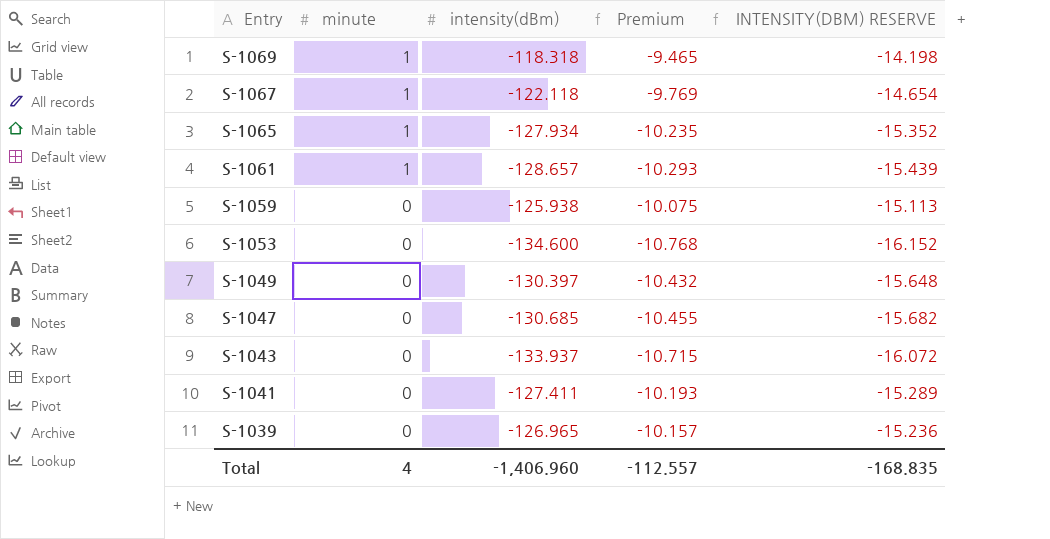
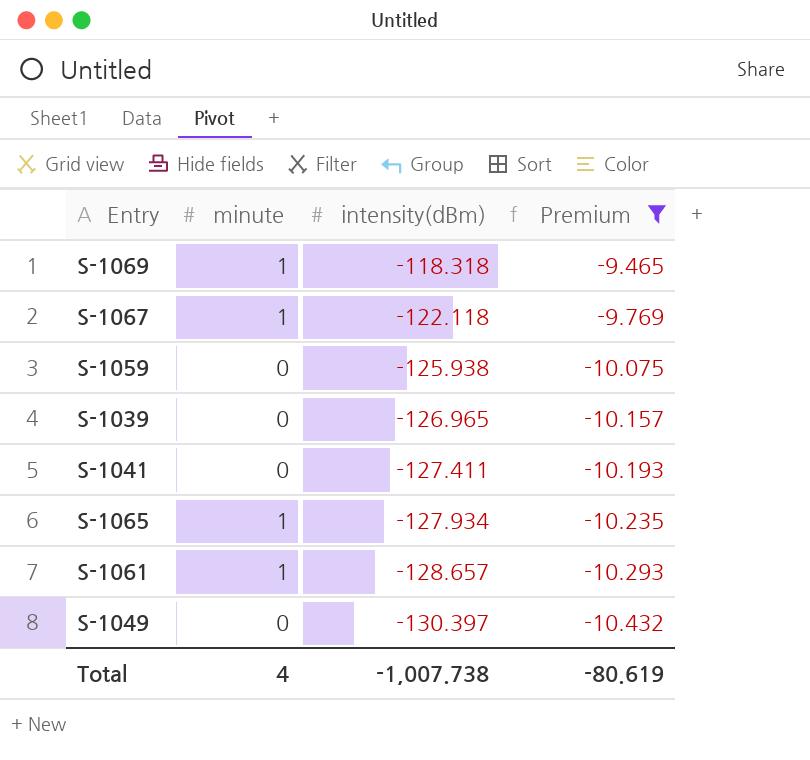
filter: none -> Premium >= -10.432
row order: Entry descending -> intensity(dBm) descending
column INTENSITY(DBM) RESERVE | formula: [intensity(dBm)] * 0.12 -> none
Total | intensity(dBm): -1,406.960 -> -1,007.738
Total | Premium: -112.557 -> -80.619

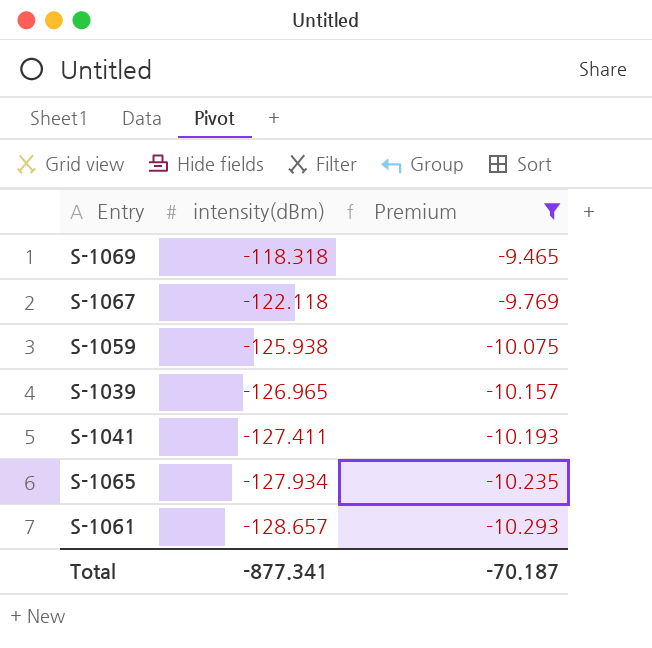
column minute | position: 2 -> none
row S-1049: 0 | -130.397 | -10.432 -> none
Total | intensity(dBm): -1,007.738 -> -877.341
Total | Premium: -80.619 -> -70.187

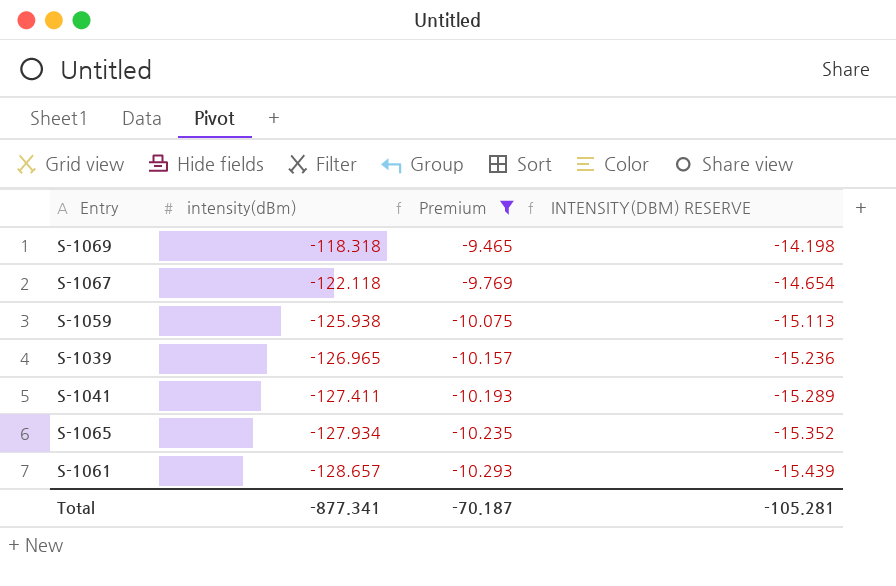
column INTENSITY(DBM) RESERVE | formula: none -> [intensity(dBm)] * 0.12

